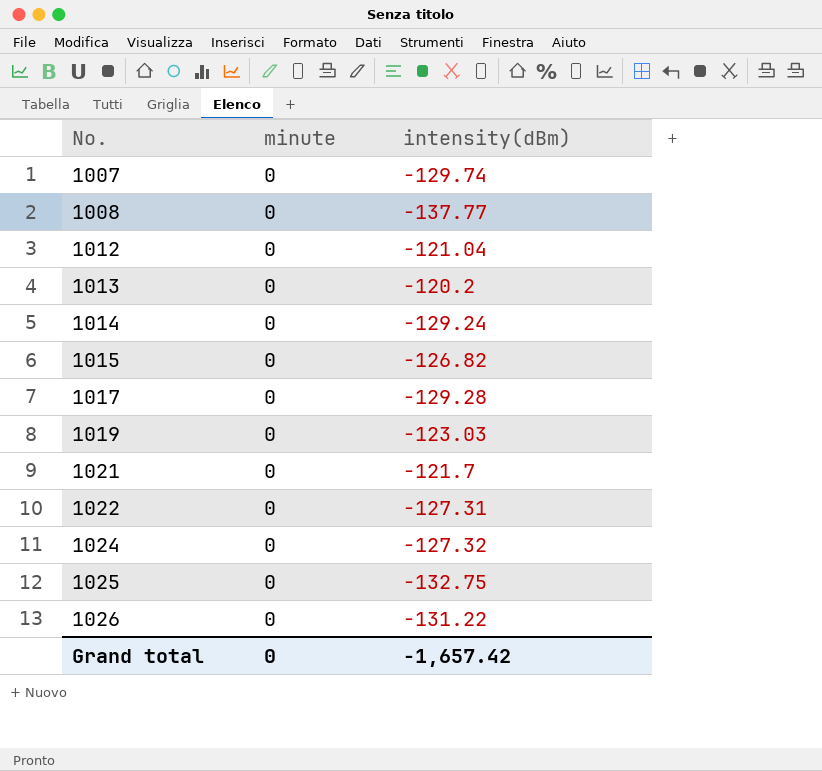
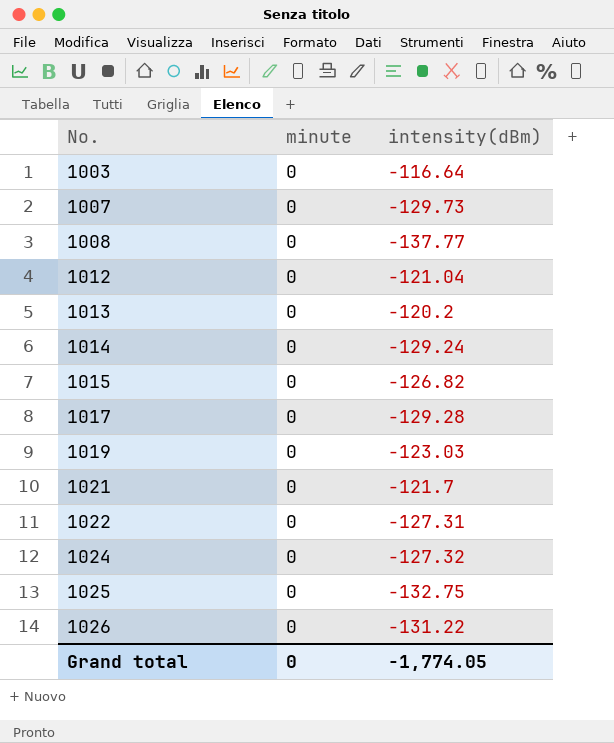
row 1003: none -> 0 | -116.64
1007 | intensity(dBm): -129.74 -> -129.73
Grand total | intensity(dBm): -1,657.42 -> -1,774.05

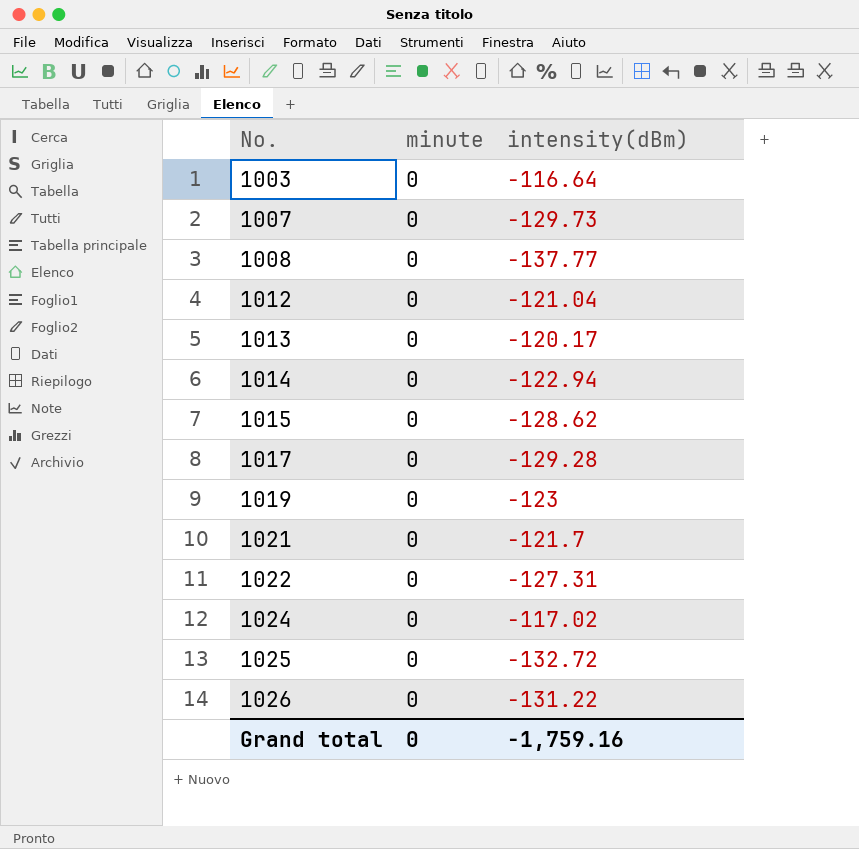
1013 | intensity(dBm): -120.2 -> -120.17
1014 | intensity(dBm): -129.24 -> -122.94
1015 | intensity(dBm): -126.82 -> -128.62
1019 | intensity(dBm): -123.03 -> -123
1024 | intensity(dBm): -127.32 -> -117.02
1025 | intensity(dBm): -132.75 -> -132.72
Grand total | intensity(dBm): -1,774.05 -> -1,759.16

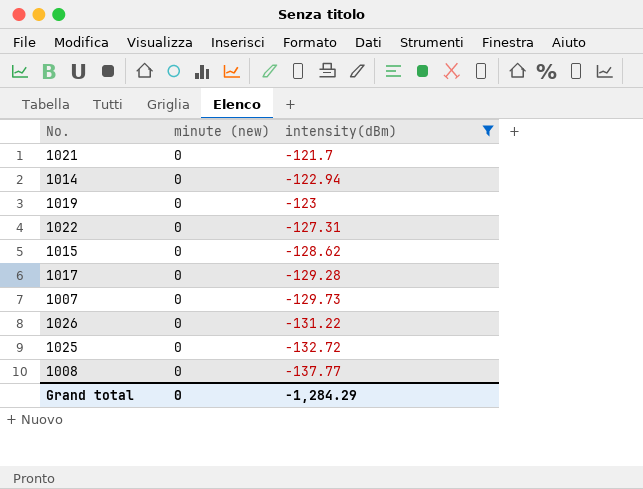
filter: none -> intensity(dBm) <= -121.7
row order: No. ascending -> intensity(dBm) descending
column name: minute -> minute (new)
Grand total | intensity(dBm): -1,759.16 -> -1,284.29

